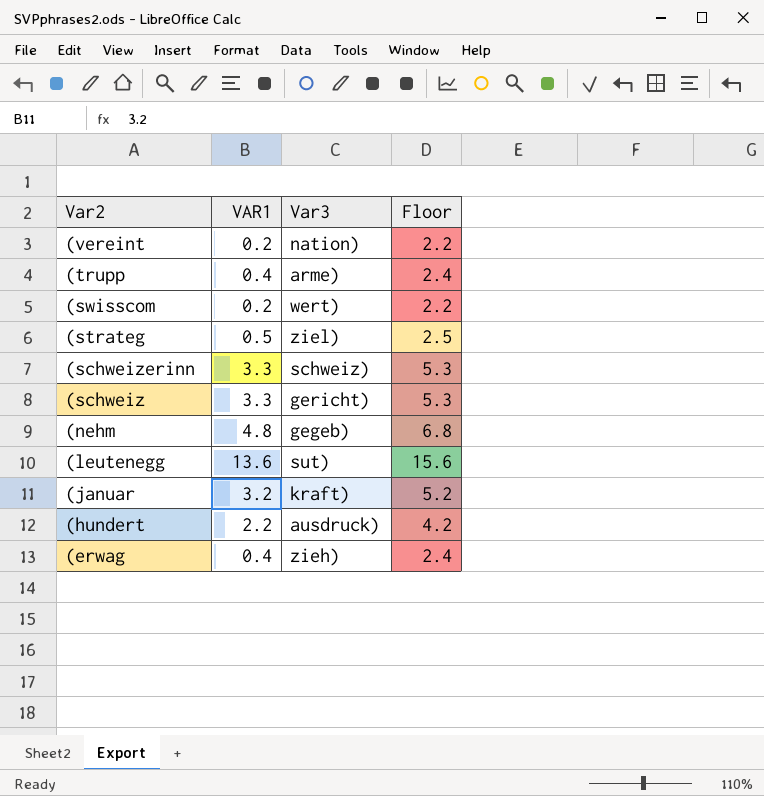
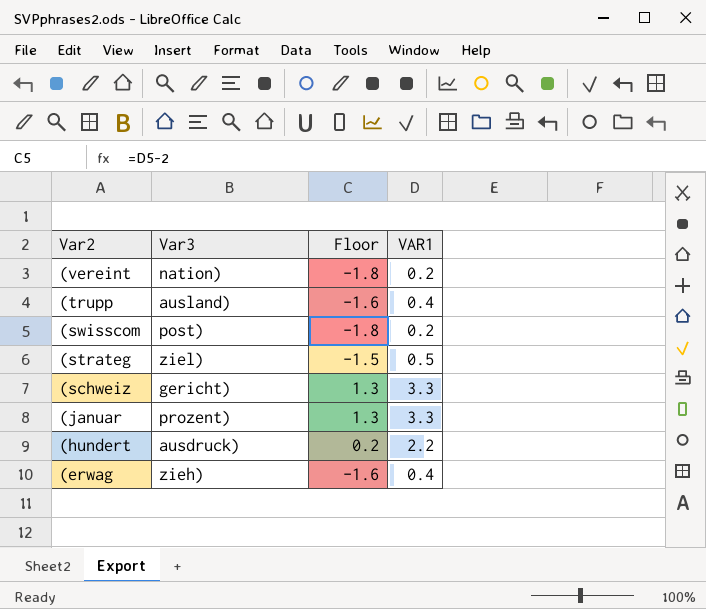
column Floor | formula: [VAR1] + 2 -> [VAR1] - 2
column VAR1 | position: 2 -> 4
row (schweizerinn: 3.3 | schweiz) | 5.3 -> none
row (nehm: 4.8 | gegeb) | 6.8 -> none
row (leutenegg: 13.6 | sut) | 15.6 -> none
(trupp | Var3: arme) -> ausland)
(swisscom | Var3: wert) -> post)
(januar | Var3: kraft) -> prozent)
(januar | VAR1: 3.2 -> 3.3

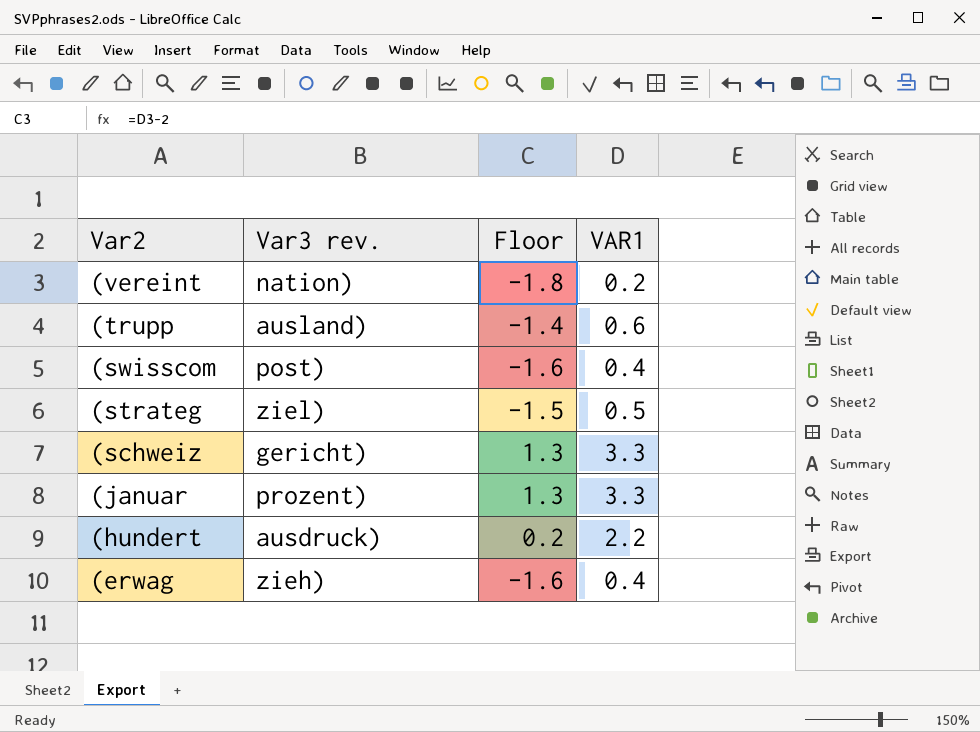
column name: Var3 -> Var3 rev.
(trupp | Floor: -1.6 -> -1.4
(trupp | VAR1: 0.4 -> 0.6
(swisscom | Floor: -1.8 -> -1.6
(swisscom | VAR1: 0.2 -> 0.4

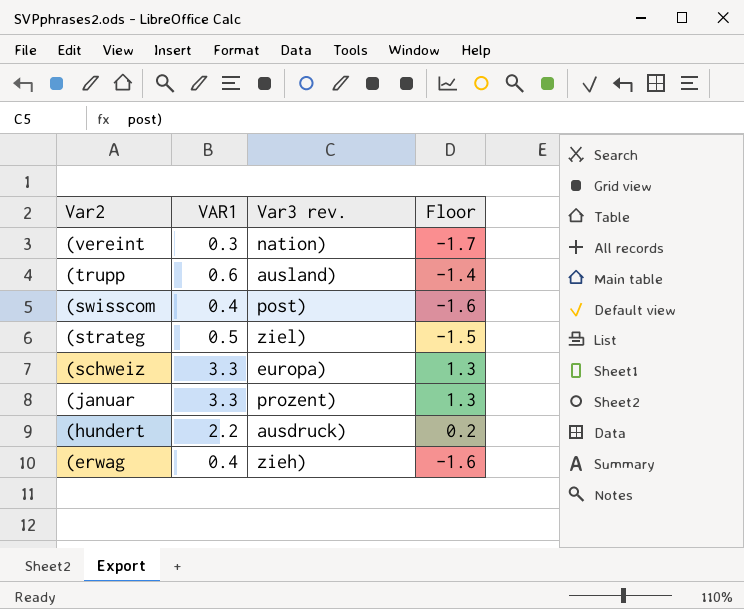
column VAR1 | position: 4 -> 2
(vereint | VAR1: 0.2 -> 0.3
(vereint | Floor: -1.8 -> -1.7
(schweiz | Var3 rev.: gericht) -> europa)

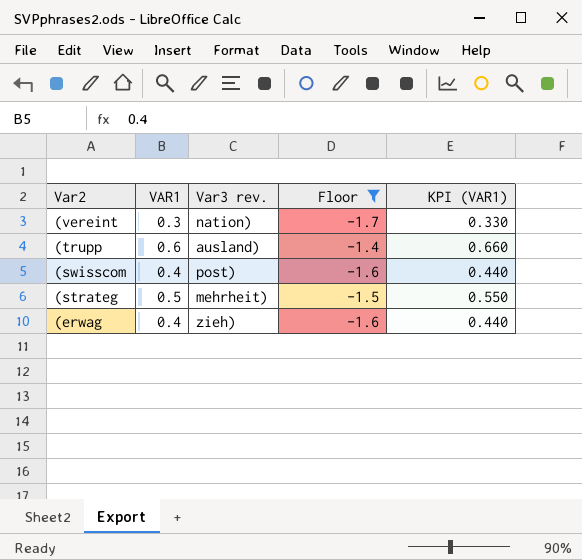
filter: none -> Floor <= -1.4
column KPI (VAR1) | formula: none -> [VAR1] * 1.1
(strateg | Var3 rev.: ziel) -> mehrheit)

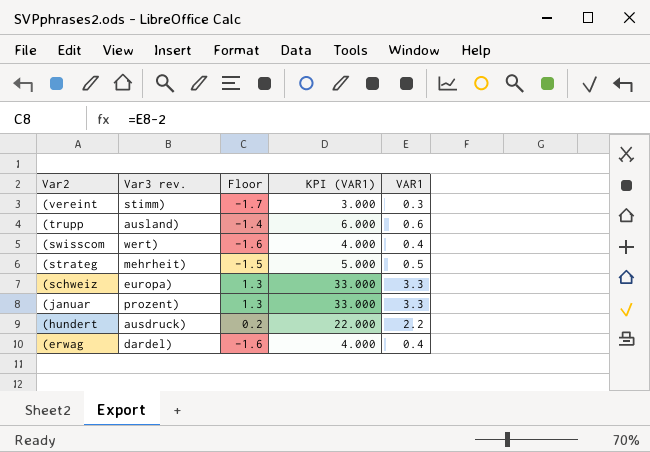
filter: Floor <= -1.4 -> none
column KPI (VAR1) | formula: [VAR1] * 1.1 -> [VAR1] * 10
column VAR1 | position: 2 -> 5
(vereint | Var3 rev.: nation) -> stimm)
(swisscom | Var3 rev.: post) -> wert)
(erwag | Var3 rev.: zieh) -> dardel)

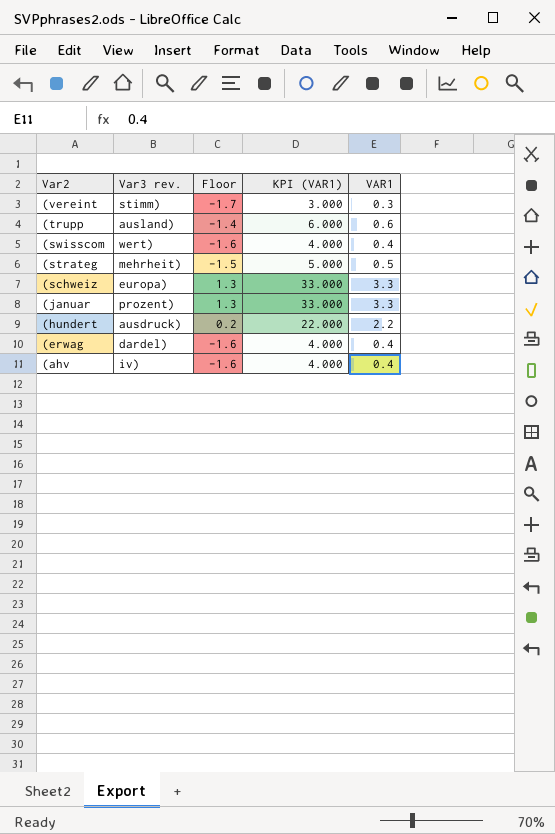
row (ahv: none -> iv) | -1.6 | 4.000 | 0.4

